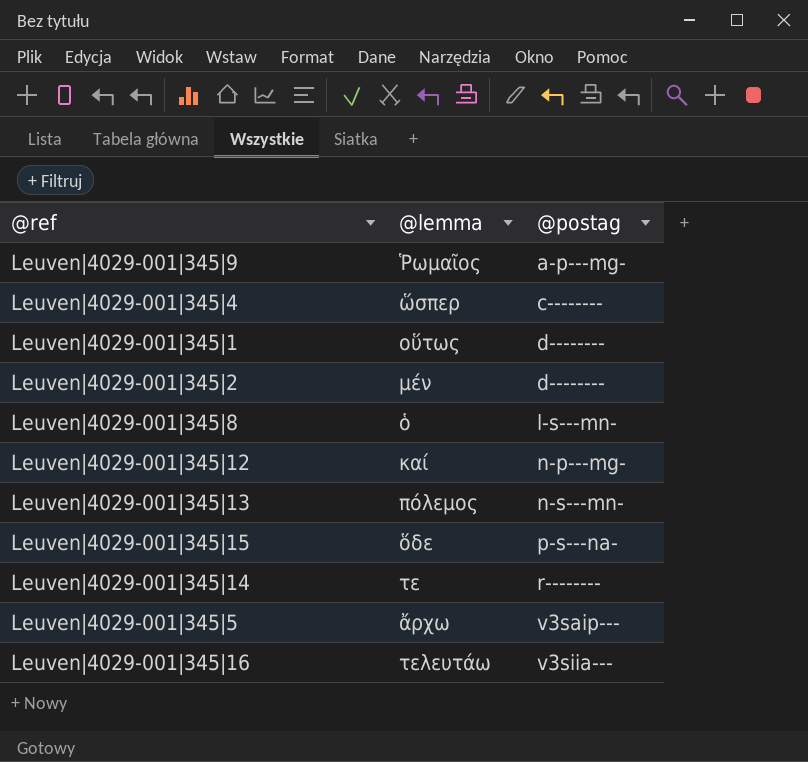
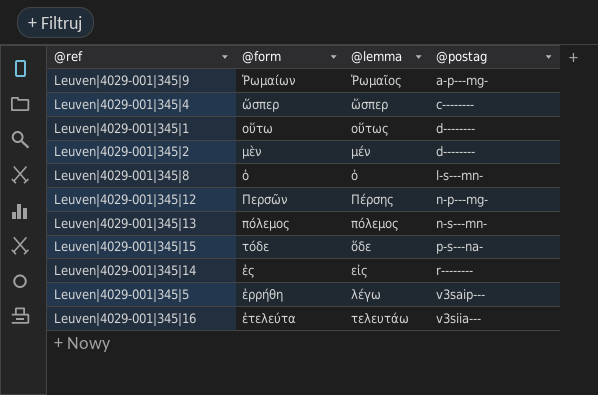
column @form | position: none -> 2
Leuven|4029-001|345|12 | @lemma: καί -> Πέρσης
Leuven|4029-001|345|14 | @lemma: τε -> εἰς
Leuven|4029-001|345|5 | @lemma: ἄρχω -> λέγω

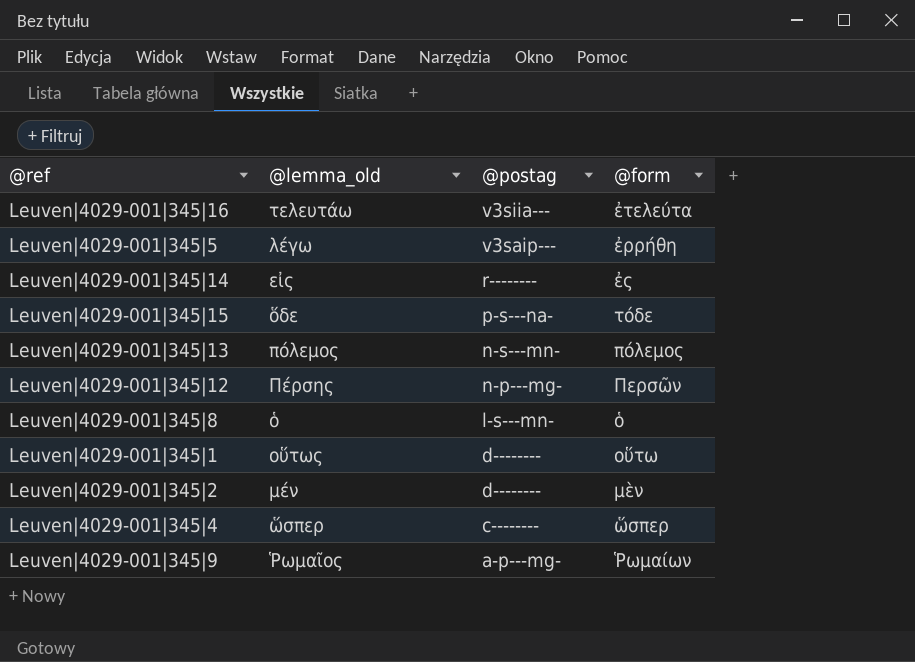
row order: @postag ascending -> @postag descending
column name: @lemma -> @lemma_old
column @form | position: 2 -> 4

